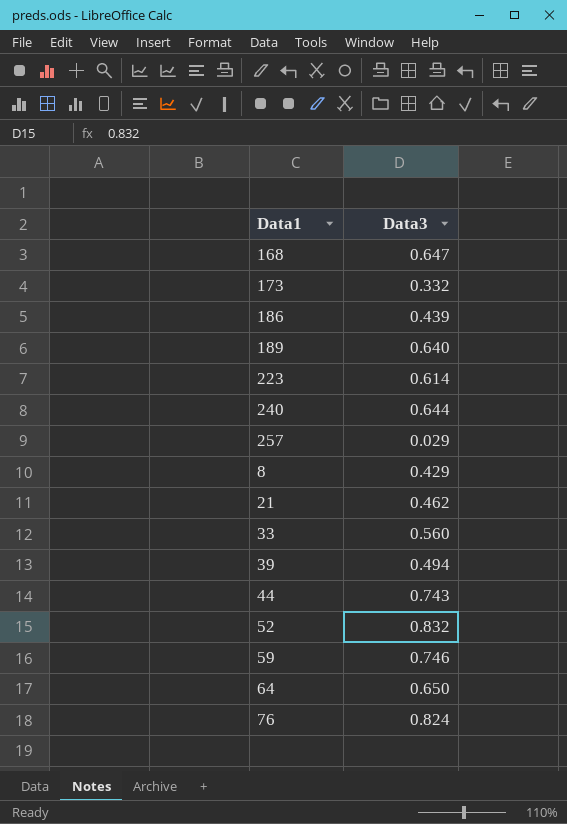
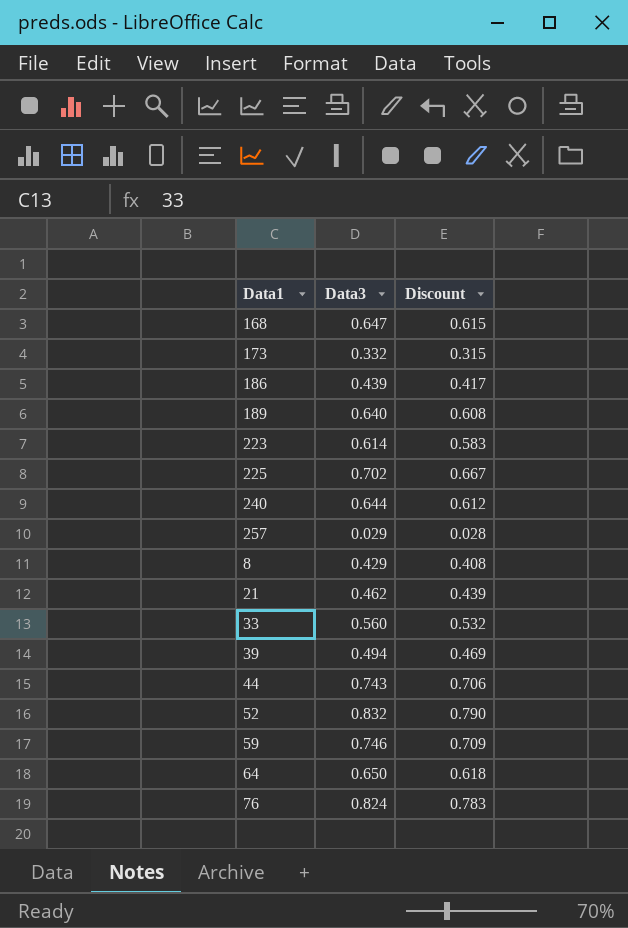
column Discount | formula: none -> [Data3] * 0.95
row 225: none -> 0.702 | 0.667

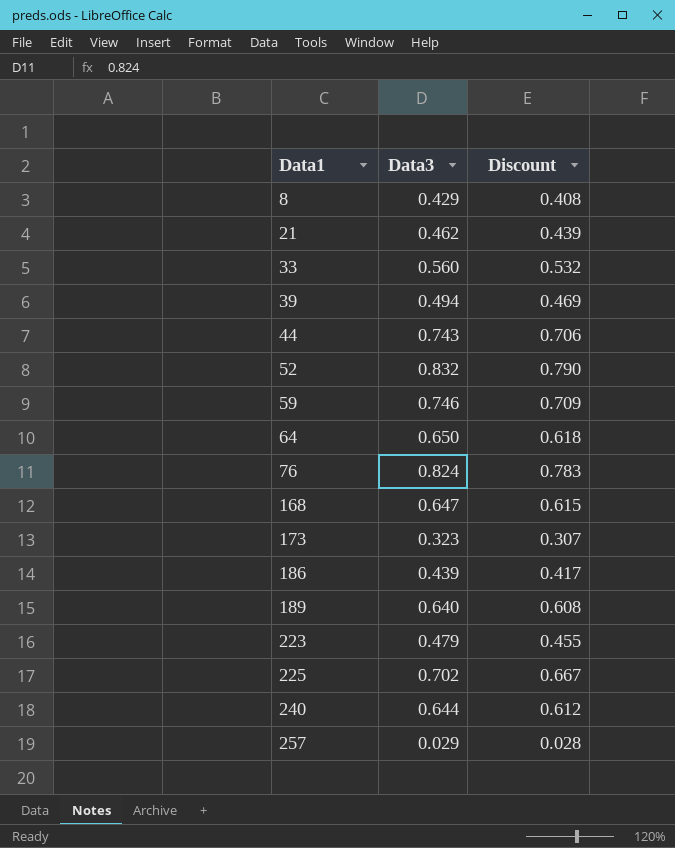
row order: none -> Data1 ascending
173 | Data3: 0.332 -> 0.323
173 | Discount: 0.315 -> 0.307
223 | Data3: 0.614 -> 0.479
223 | Discount: 0.583 -> 0.455

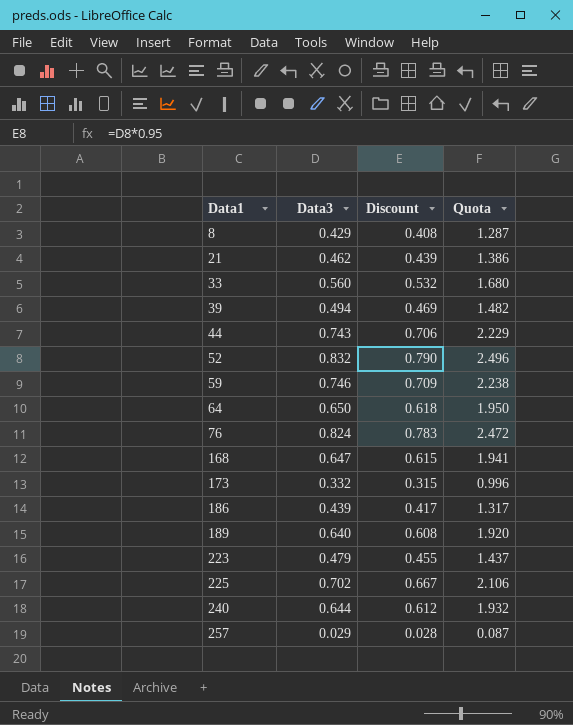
column Quota | formula: none -> [Data3] * 3
173 | Data3: 0.323 -> 0.332
173 | Discount: 0.307 -> 0.315

